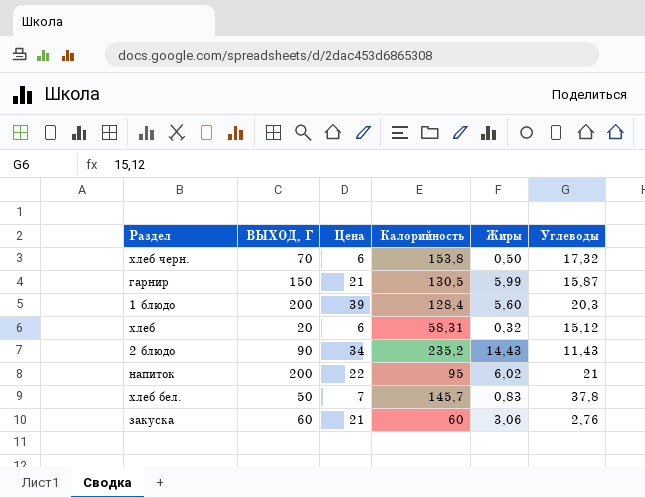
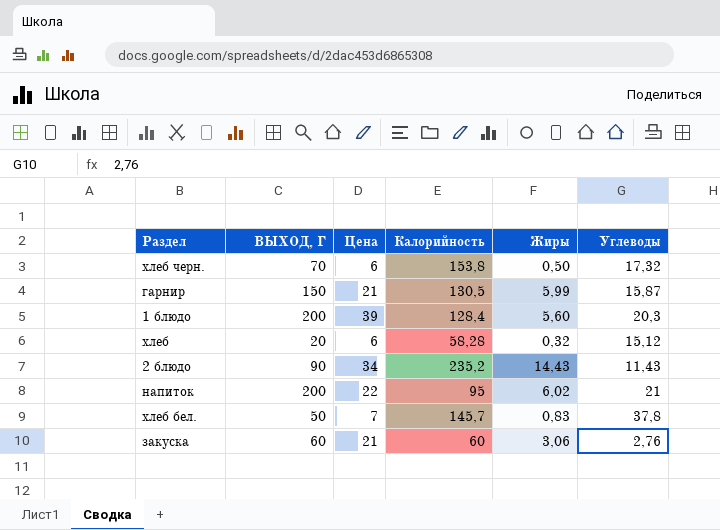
хлеб | Калорийность: 58,31 -> 58,28

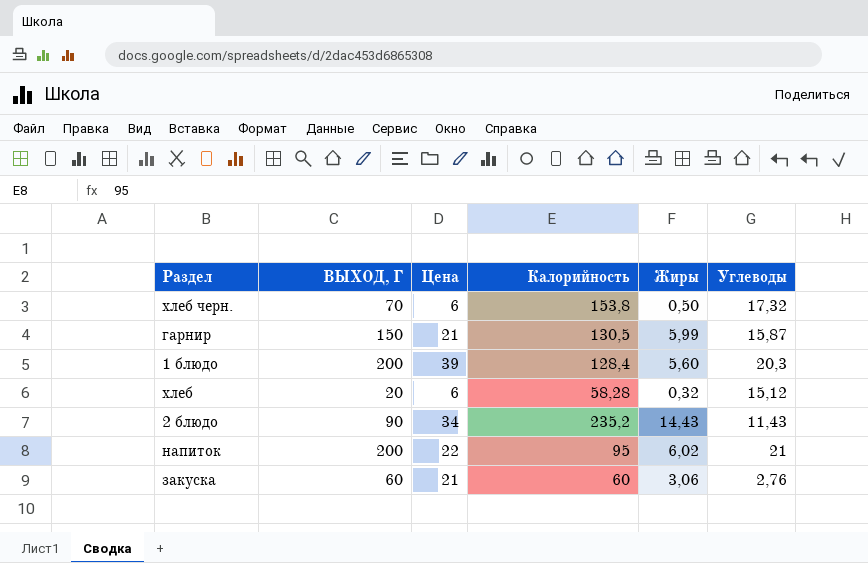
row хлеб бел.: 50 | 7 | 145,7 | 0,83 | 37,8 -> none

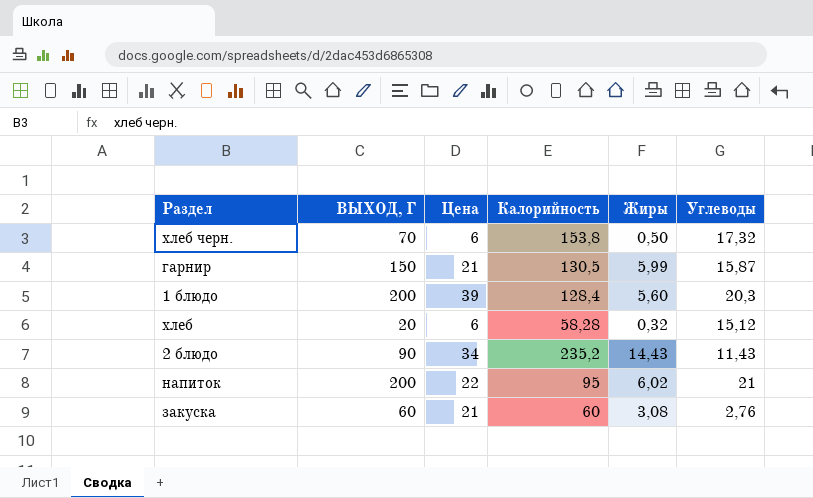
закуска | Жиры: 3,06 -> 3,08

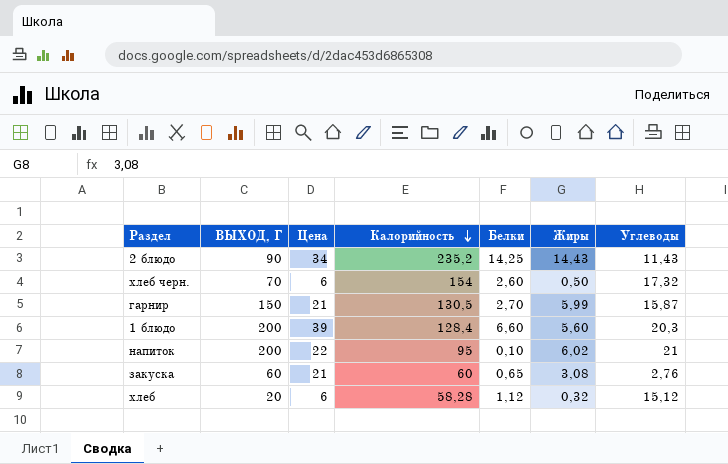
row order: none -> Калорийность descending
column Белки | position: none -> 5
хлеб черн. | Калорийность: 153,8 -> 154

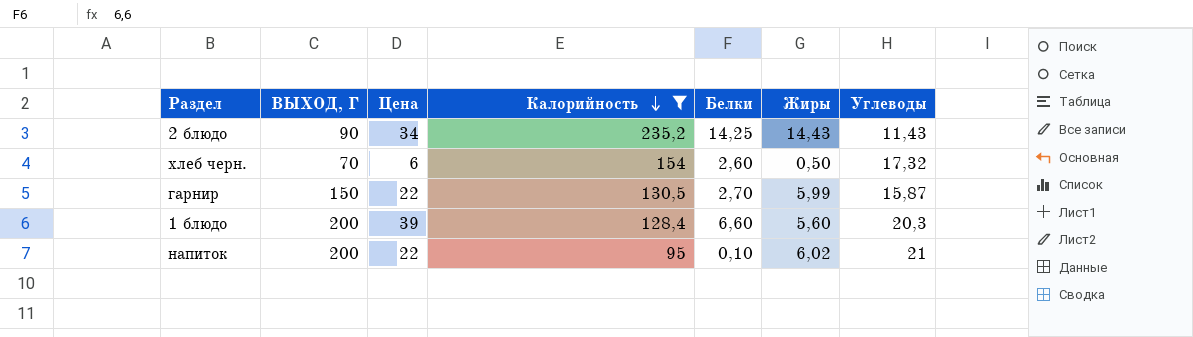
filter: none -> Калорийность >= 95
гарнир | Цена: 21 -> 22

